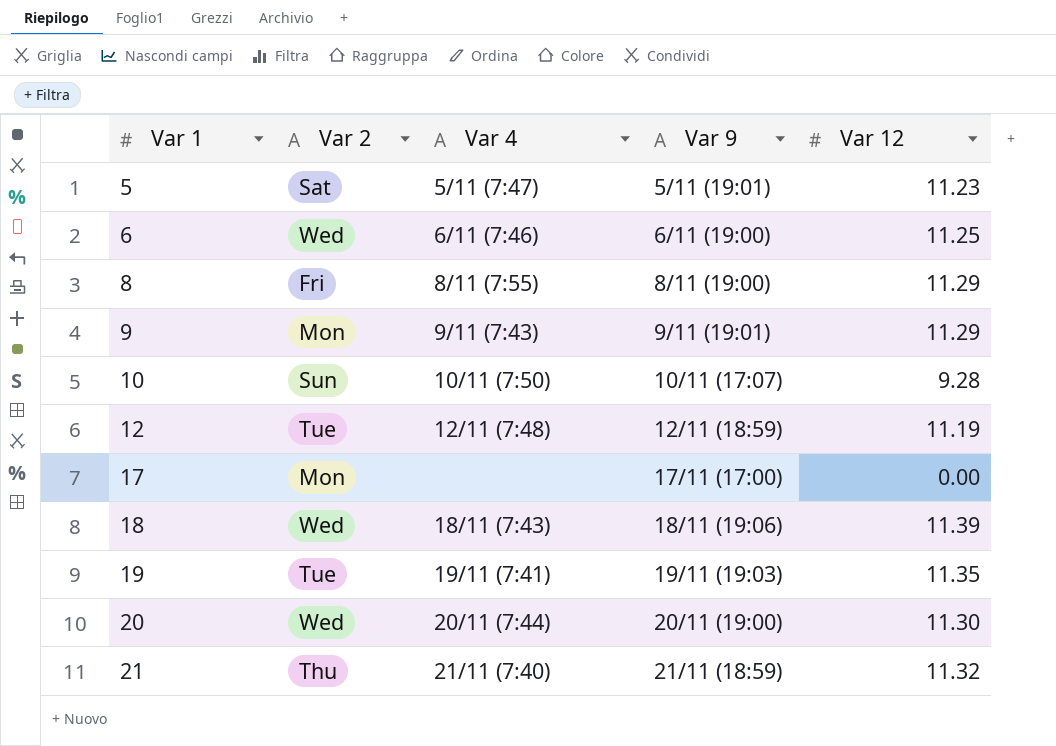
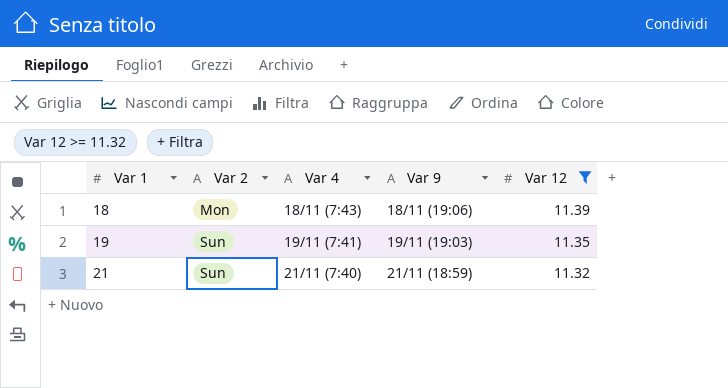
filter: none -> Var 12 >= 11.32
18 | Var 2: Wed -> Mon
19 | Var 2: Tue -> Sun
21 | Var 2: Thu -> Sun

